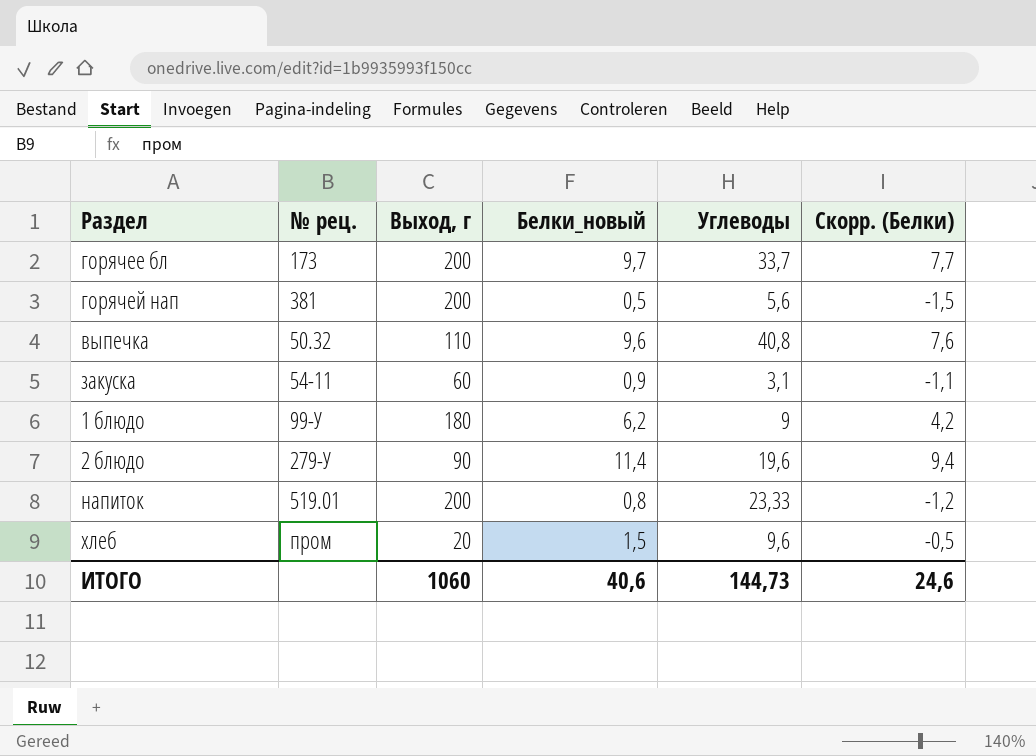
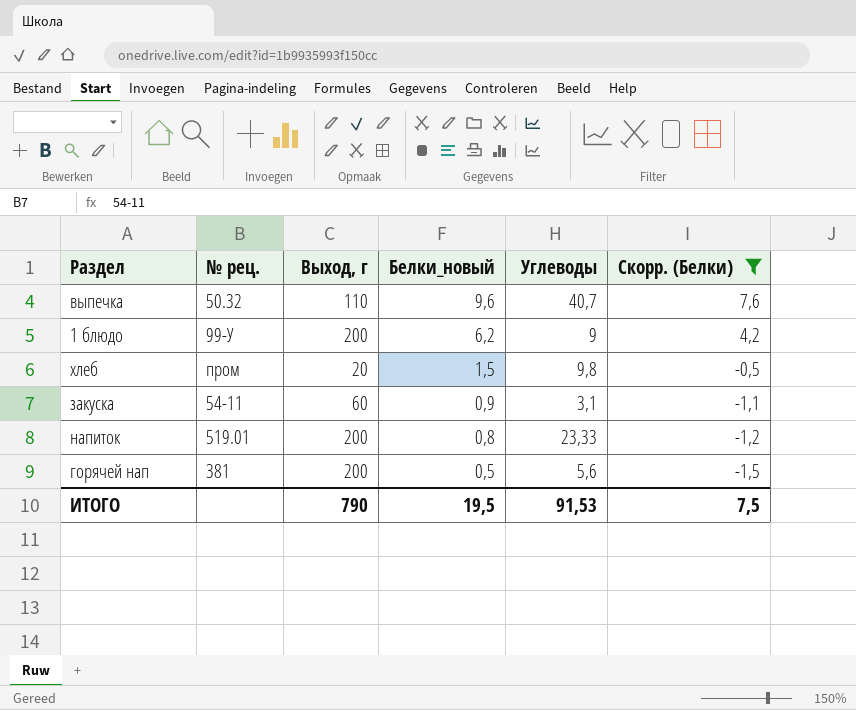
filter: none -> Скорр. (Белки) <= 7,6
row order: none -> Белки_новый descending
выпечка | Углеводы: 40,8 -> 40,7
1 блюдо | Выход, г: 180 -> 200
хлеб | Углеводы: 9,6 -> 9,8
ИТОГО | Выход, г: 1060 -> 790
ИТОГО | Белки_новый: 40,6 -> 19,5
ИТОГО | Углеводы: 144,73 -> 91,53
ИТОГО | Скорр. (Белки): 24,6 -> 7,5

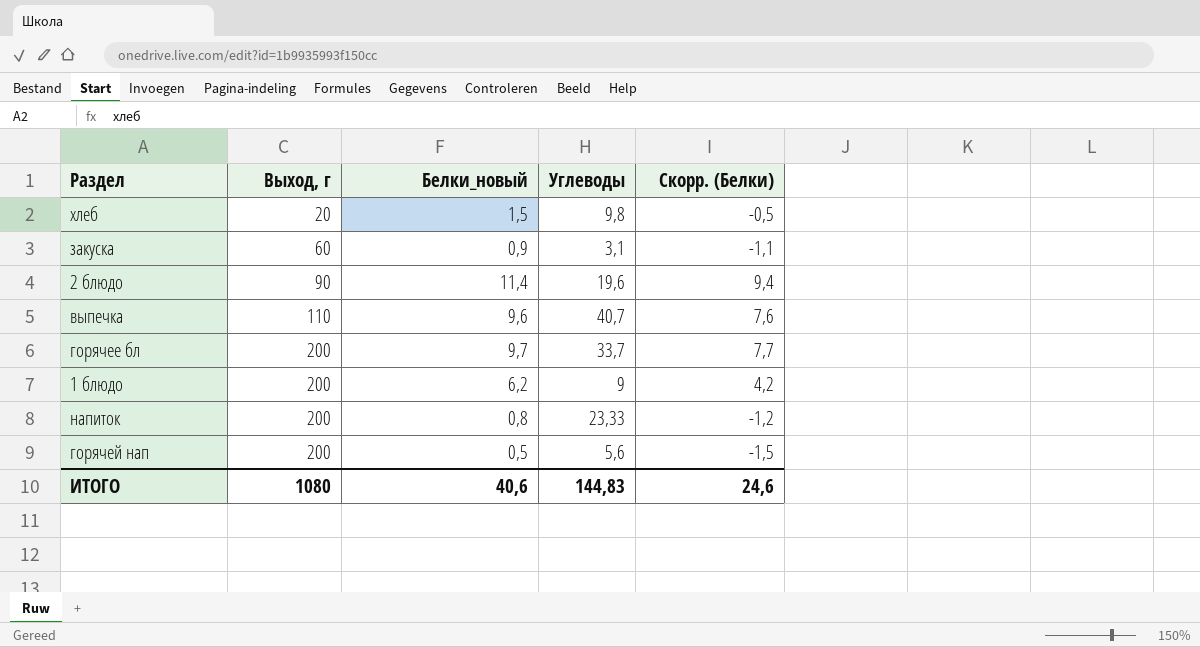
filter: Скорр. (Белки) <= 7,6 -> none
row order: Белки_новый descending -> Выход, г ascending
column № рец. | position: 2 -> none
ИТОГО | Выход, г: 790 -> 1080
ИТОГО | Белки_новый: 19,5 -> 40,6
ИТОГО | Углеводы: 91,53 -> 144,83
ИТОГО | Скорр. (Белки): 7,5 -> 24,6

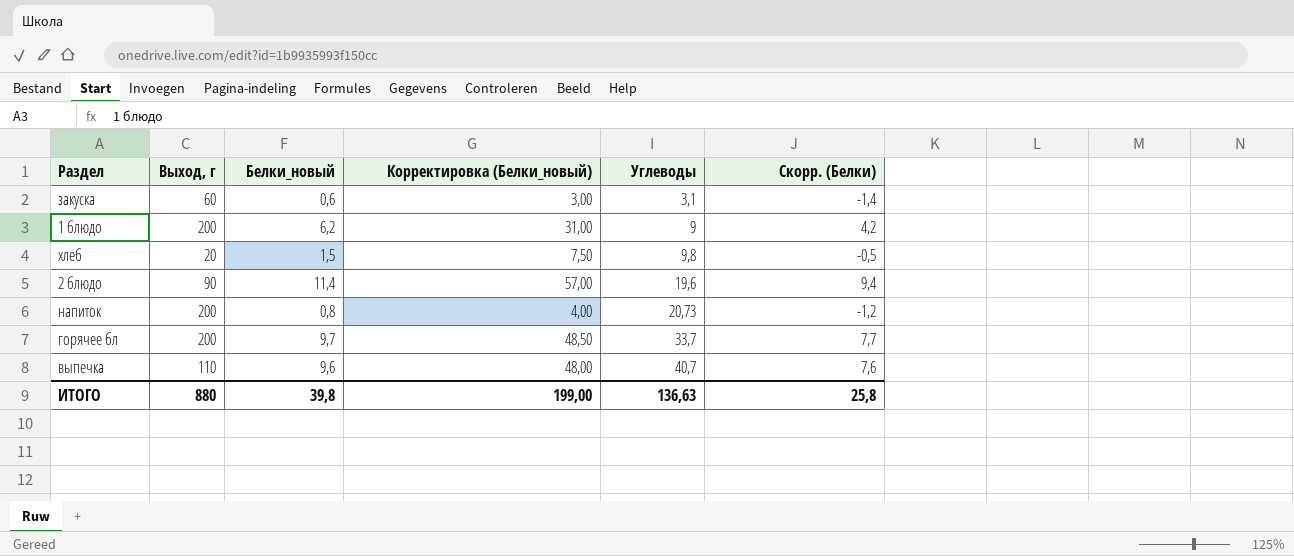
row order: Выход, г ascending -> Углеводы ascending
column Корректировка (Белки_новый) | formula: none -> [Белки_новый] * 5
row горячей нап: 200 | 0,5 | 5,6 | -1,5 -> none
закуска | Белки_новый: 0,9 -> 0,6
закуска | Скорр. (Белки): -1,1 -> -1,4
напиток | Углеводы: 23,33 -> 20,73
ИТОГО | Выход, г: 1080 -> 880
ИТОГО | Белки_новый: 40,6 -> 39,8
ИТОГО | Углеводы: 144,83 -> 136,63
ИТОГО | Скорр. (Белки): 24,6 -> 25,8

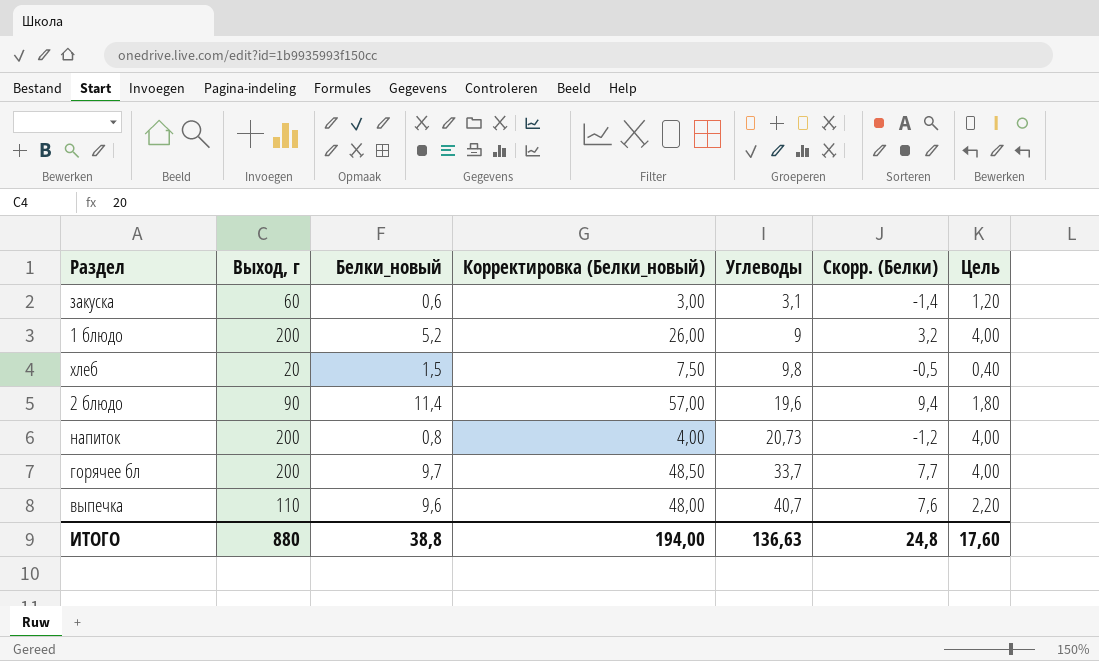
column Цель | formula: none -> [Выход, г] * 0,02
1 блюдо | Белки_новый: 6,2 -> 5,2
1 блюдо | Корректировка (Белки_новый): 31,00 -> 26,00
1 блюдо | Скорр. (Белки): 4,2 -> 3,2
ИТОГО | Белки_новый: 39,8 -> 38,8
ИТОГО | Корректировка (Белки_новый): 199,00 -> 194,00
ИТОГО | Скорр. (Белки): 25,8 -> 24,8

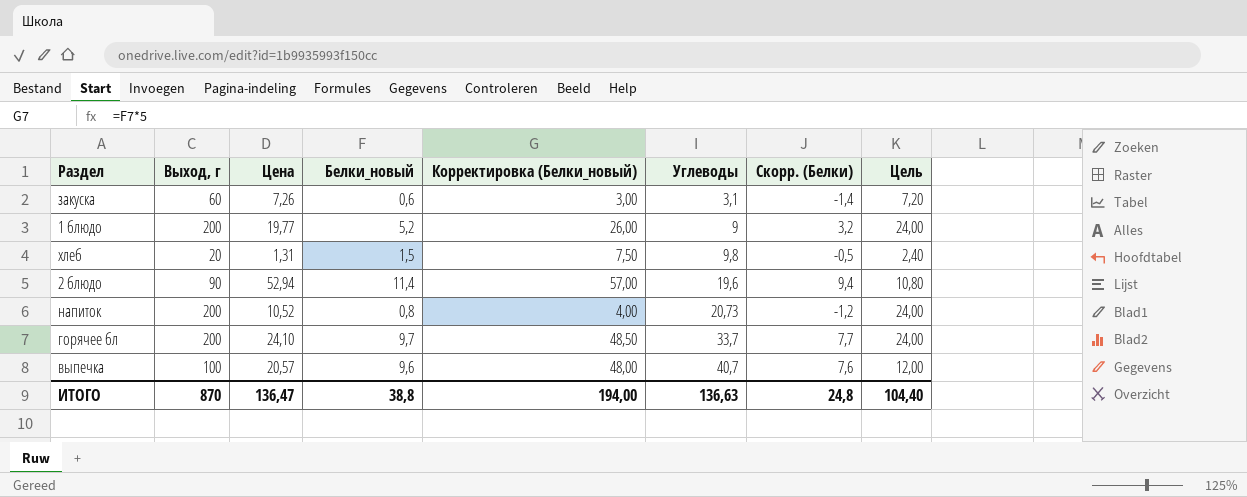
column Цена | position: none -> 3
column Цель | formula: [Выход, г] * 0,02 -> [Выход, г] * 0,12
выпечка | Выход, г: 110 -> 100
ИТОГО | Выход, г: 880 -> 870
ИТОГО | Цель: 17,60 -> 104,40

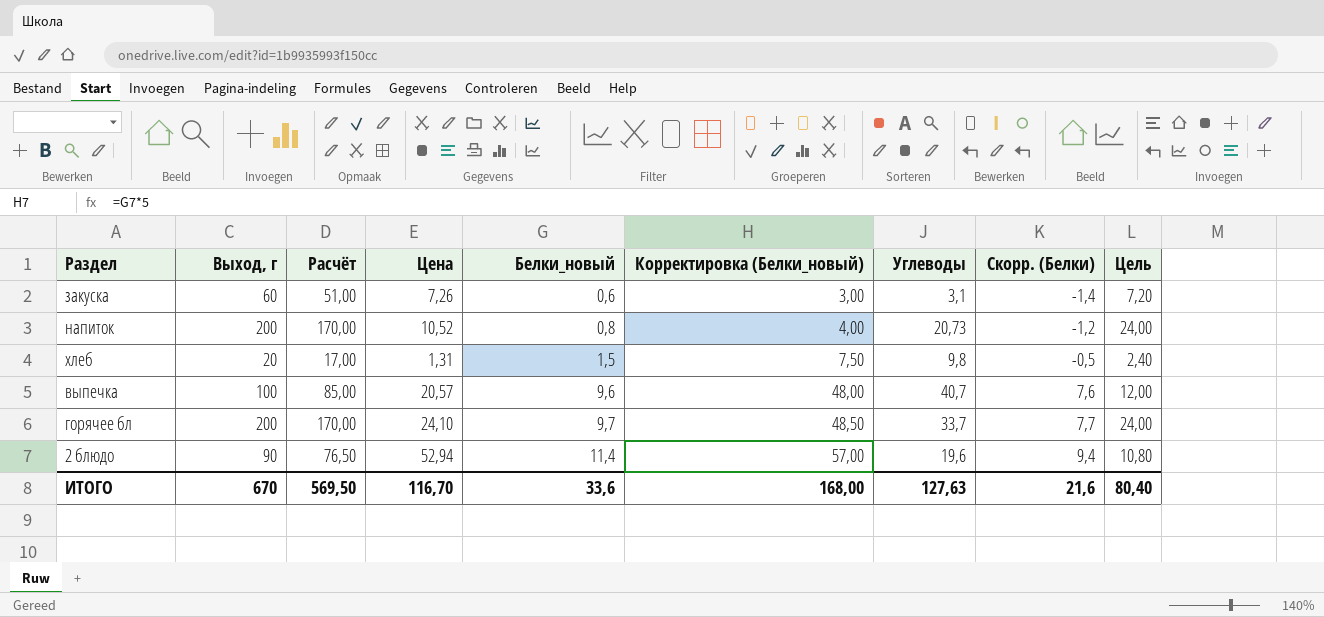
row order: Углеводы ascending -> Белки_новый ascending
column Расчёт | formula: none -> [Выход, г] * 0,85
row 1 блюдо: 200 | 19,77 | 5,2 | 26,00 | 9 | 3,2 | 24,00 -> none
ИТОГО | Выход, г: 870 -> 670
ИТОГО | Цена: 136,47 -> 116,70
ИТОГО | Белки_новый: 38,8 -> 33,6
ИТОГО | Корректировка (Белки_новый): 194,00 -> 168,00
ИТОГО | Углеводы: 136,63 -> 127,63
ИТОГО | Скорр. (Белки): 24,8 -> 21,6
ИТОГО | Цель: 104,40 -> 80,40

